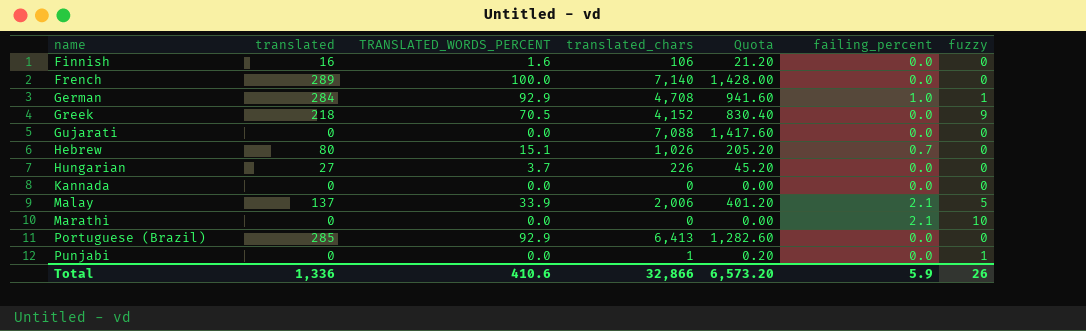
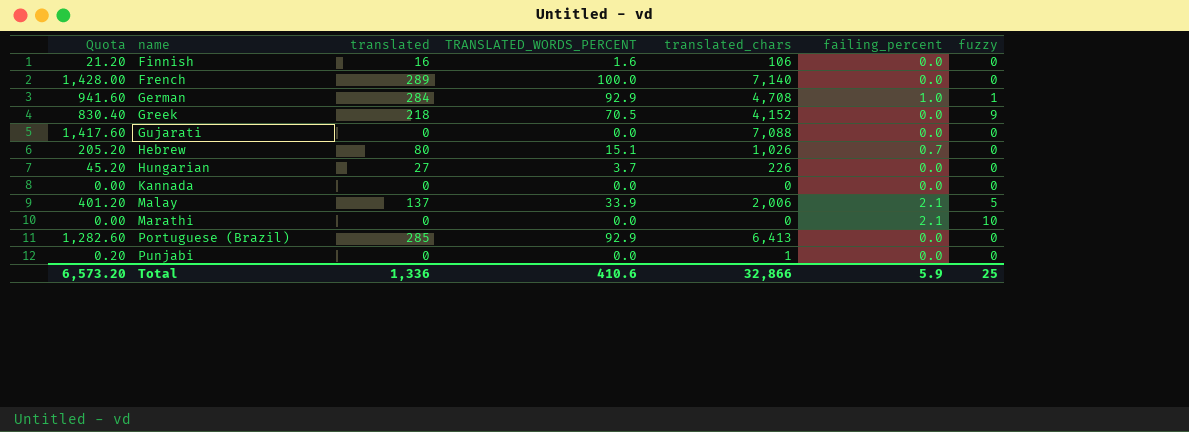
column Quota | position: 5 -> 1
Punjabi | fuzzy: 1 -> 0
Total | fuzzy: 26 -> 25

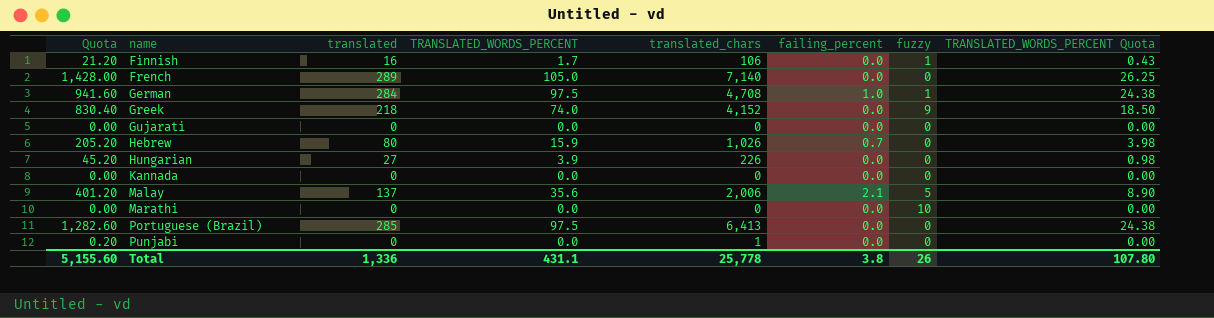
column TRANSLATED_WORDS_PERCENT Quota | formula: none -> [TRANSLATED_WORDS_PERCENT] * 0.25
Finnish | TRANSLATED_WORDS_PERCENT: 1.6 -> 1.7
Finnish | fuzzy: 0 -> 1
French | TRANSLATED_WORDS_PERCENT: 100.0 -> 105.0
German | TRANSLATED_WORDS_PERCENT: 92.9 -> 97.5
Greek | TRANSLATED_WORDS_PERCENT: 70.5 -> 74.0
Gujarati | Quota: 1,417.60 -> 0.00
Gujarati | translated_chars: 7,088 -> 0
Hebrew | TRANSLATED_WORDS_PERCENT: 15.1 -> 15.9
Hungarian | TRANSLATED_WORDS_PERCENT: 3.7 -> 3.9
Malay | TRANSLATED_WORDS_PERCENT: 33.9 -> 35.6
Marathi | failing_percent: 2.1 -> 0.0
Portuguese (Brazil) | TRANSLATED_WORDS_PERCENT: 92.9 -> 97.5
Total | Quota: 6,573.20 -> 5,155.60
Total | TRANSLATED_WORDS_PERCENT: 410.6 -> 431.1
Total | translated_chars: 32,866 -> 25,778
Total | failing_percent: 5.9 -> 3.8
Total | fuzzy: 25 -> 26

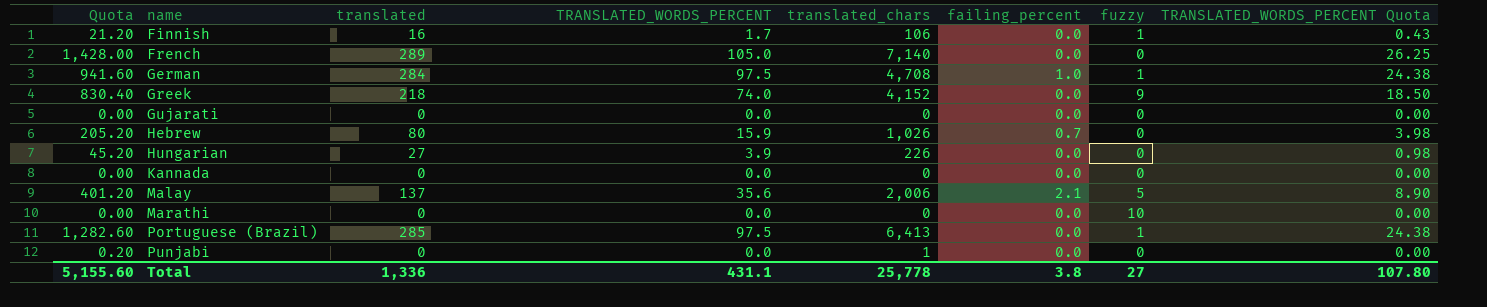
Portuguese (Brazil) | fuzzy: 0 -> 1
Total | fuzzy: 26 -> 27

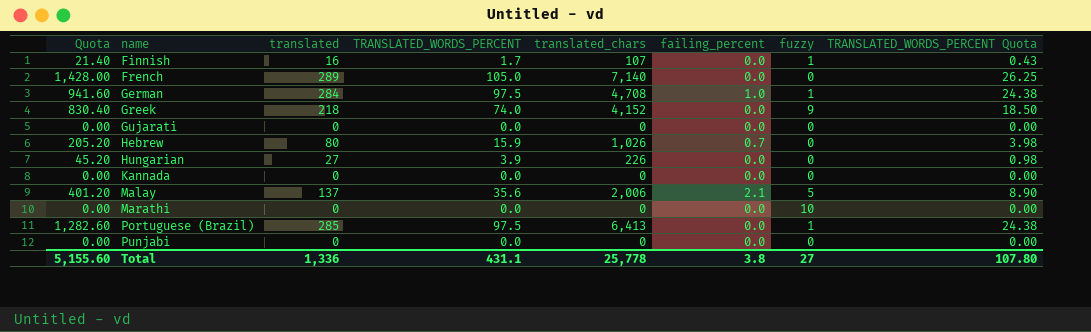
Finnish | Quota: 21.20 -> 21.40
Finnish | translated_chars: 106 -> 107
Punjabi | Quota: 0.20 -> 0.00
Punjabi | translated_chars: 1 -> 0

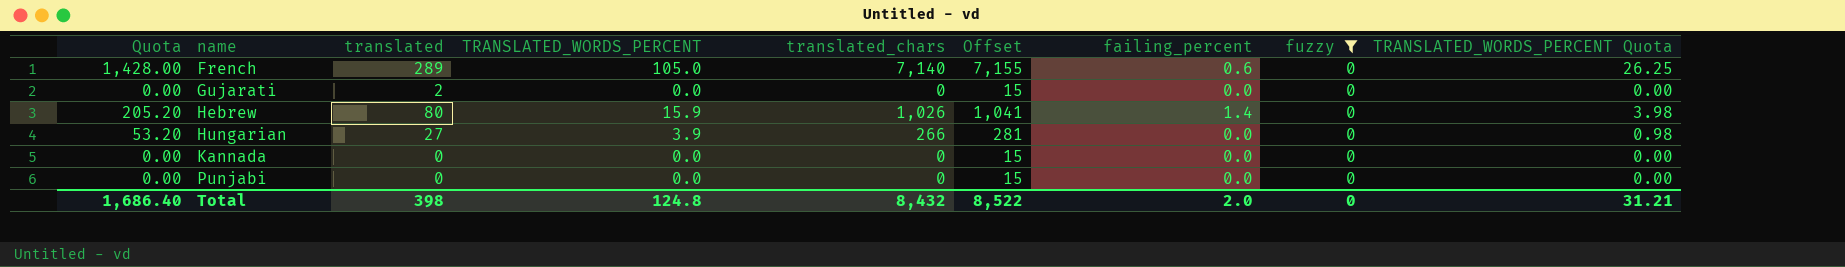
filter: none -> fuzzy = 0
column Offset | formula: none -> [translated_chars] + 15
French | failing_percent: 0.0 -> 0.6
Gujarati | translated: 0 -> 2
Hebrew | failing_percent: 0.7 -> 1.4
Hungarian | Quota: 45.20 -> 53.20
Hungarian | translated_chars: 226 -> 266
Total | Quota: 5,155.60 -> 1,686.40
Total | translated: 1,336 -> 398
Total | TRANSLATED_WORDS_PERCENT: 431.1 -> 124.8
Total | translated_chars: 25,778 -> 8,432
Total | failing_percent: 3.8 -> 2.0
Total | fuzzy: 27 -> 0
Total | TRANSLATED_WORDS_PERCENT Quota: 107.80 -> 31.21

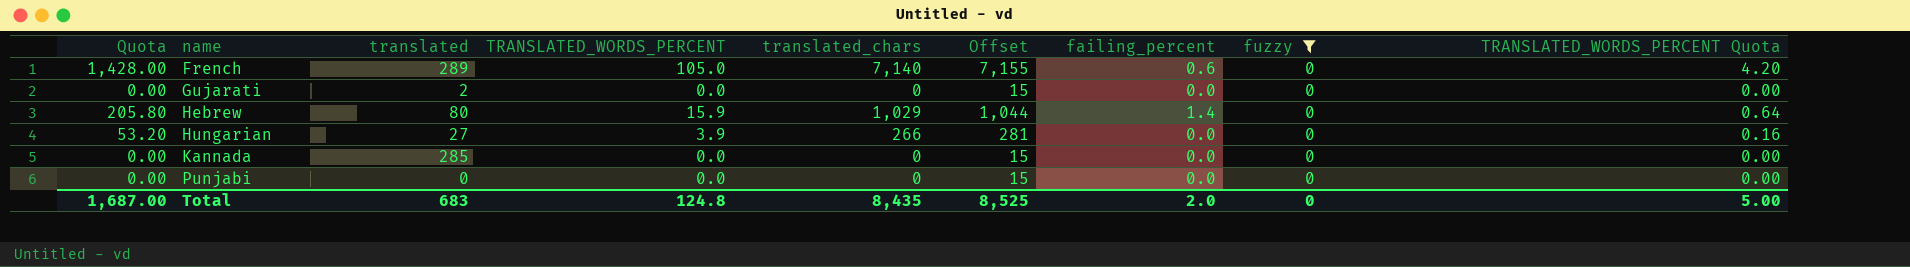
column TRANSLATED_WORDS_PERCENT Quota | formula: [TRANSLATED_WORDS_PERCENT] * 0.25 -> [TRANSLATED_WORDS_PERCENT] * 0.04
Hebrew | Quota: 205.20 -> 205.80
Hebrew | translated_chars: 1,026 -> 1,029
Hebrew | Offset: 1,041 -> 1,044
Kannada | translated: 0 -> 285
Total | Quota: 1,686.40 -> 1,687.00
Total | translated: 398 -> 683
Total | translated_chars: 8,432 -> 8,435
Total | Offset: 8,522 -> 8,525
Total | TRANSLATED_WORDS_PERCENT Quota: 31.21 -> 5.00

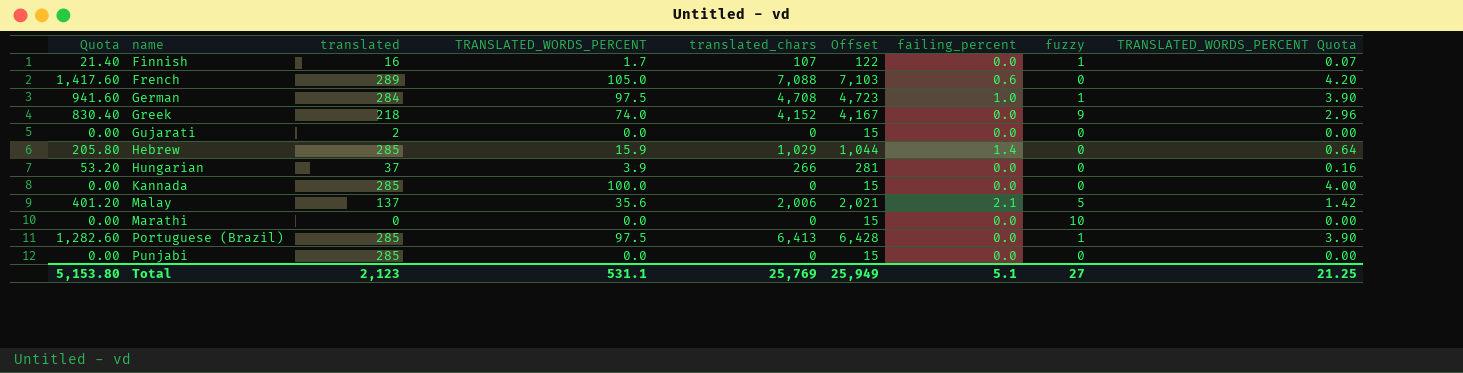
filter: fuzzy = 0 -> none
French | Quota: 1,428.00 -> 1,417.60
French | translated_chars: 7,140 -> 7,088
French | Offset: 7,155 -> 7,103
Hebrew | translated: 80 -> 285
Hungarian | translated: 27 -> 37
Kannada | TRANSLATED_WORDS_PERCENT: 0.0 -> 100.0
Kannada | TRANSLATED_WORDS_PERCENT Quota: 0.00 -> 4.00
Punjabi | translated: 0 -> 285
Total | Quota: 1,687.00 -> 5,153.80
Total | translated: 683 -> 2,123
Total | TRANSLATED_WORDS_PERCENT: 124.8 -> 531.1
Total | translated_chars: 8,435 -> 25,769
Total | Offset: 8,525 -> 25,949
Total | failing_percent: 2.0 -> 5.1
Total | fuzzy: 0 -> 27
Total | TRANSLATED_WORDS_PERCENT Quota: 5.00 -> 21.25

